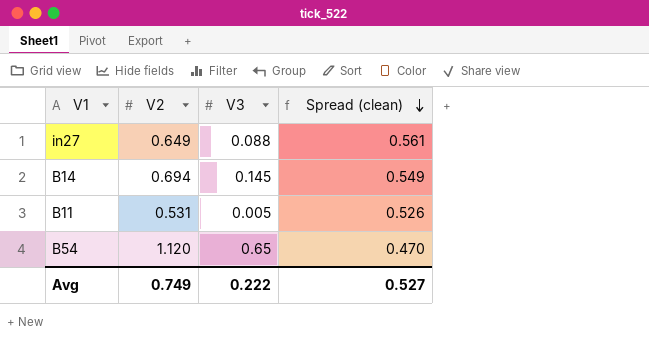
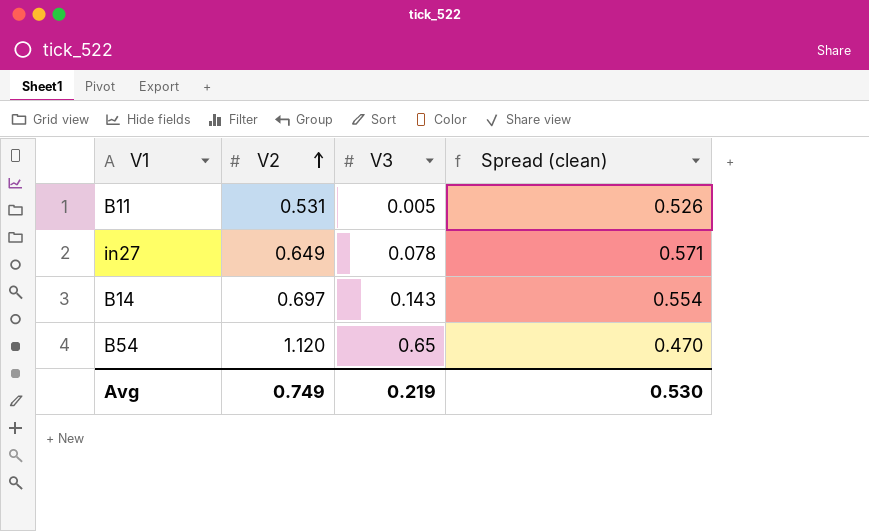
row order: Spread (clean) descending -> V2 ascending
in27 | V3: 0.088 -> 0.078
in27 | Spread (clean): 0.561 -> 0.571
B14 | V2: 0.694 -> 0.697
B14 | V3: 0.145 -> 0.143
B14 | Spread (clean): 0.549 -> 0.554
Avg | V3: 0.222 -> 0.219
Avg | Spread (clean): 0.527 -> 0.530

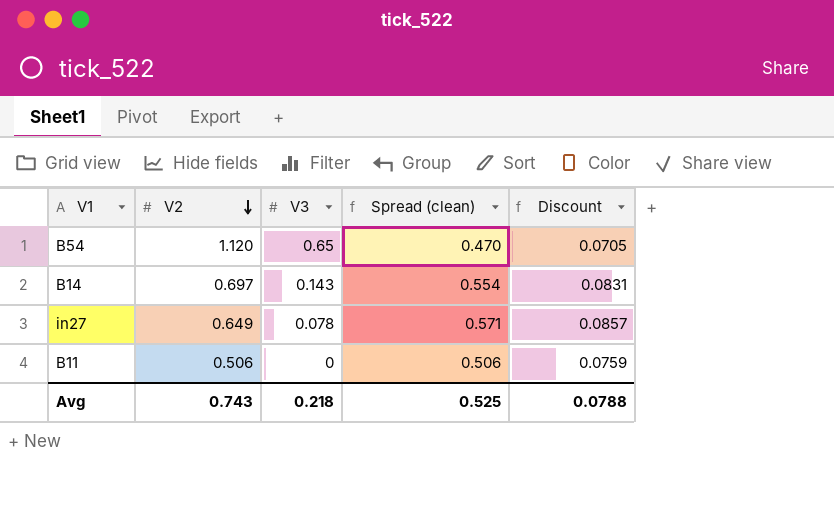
row order: V2 ascending -> V2 descending
column Discount | formula: none -> [Spread (clean)] * 0.15
B11 | V2: 0.531 -> 0.506
B11 | V3: 0.005 -> 0
B11 | Spread (clean): 0.526 -> 0.506
Avg | V2: 0.749 -> 0.743
Avg | V3: 0.219 -> 0.218
Avg | Spread (clean): 0.530 -> 0.525

